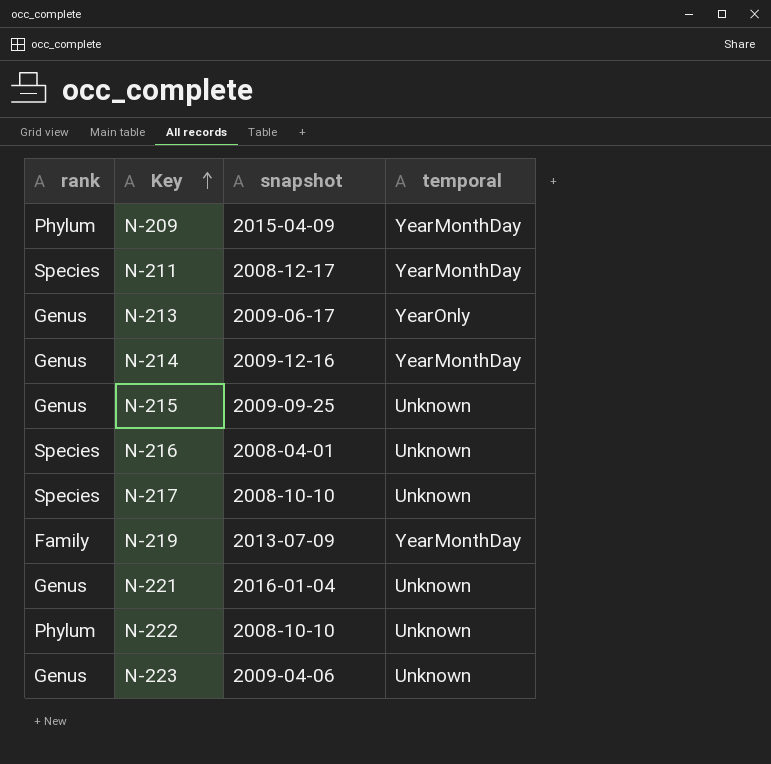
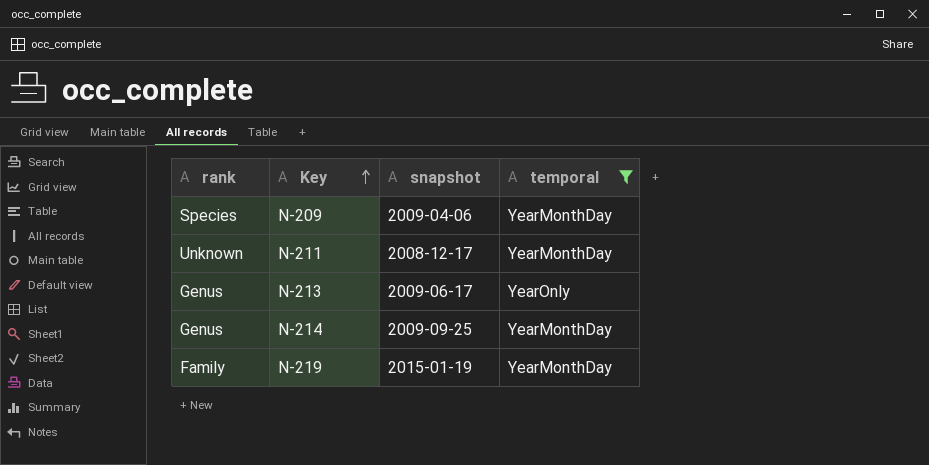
filter: none -> temporal != Unknown
N-209 | rank: Phylum -> Species
N-209 | snapshot: 2015-04-09 -> 2009-04-06
N-211 | rank: Species -> Unknown
N-214 | snapshot: 2009-12-16 -> 2009-09-25
N-219 | snapshot: 2013-07-09 -> 2015-01-19

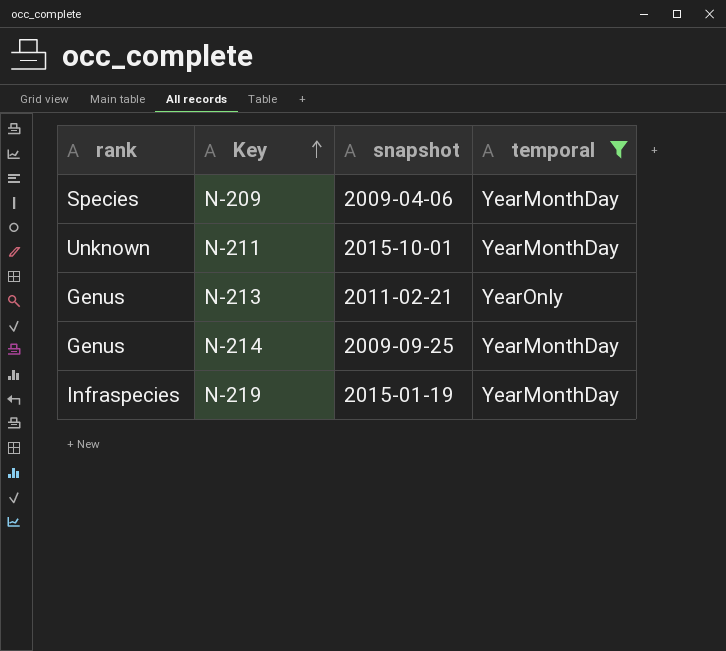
N-211 | snapshot: 2008-12-17 -> 2015-10-01
N-213 | snapshot: 2009-06-17 -> 2011-02-21
N-219 | rank: Family -> Infraspecies

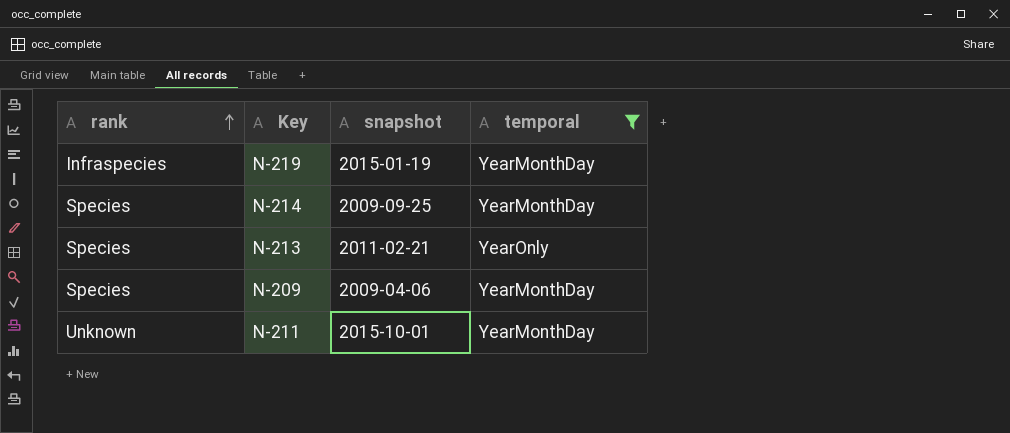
row order: Key ascending -> rank ascending
N-214 | rank: Genus -> Species
N-213 | rank: Genus -> Species

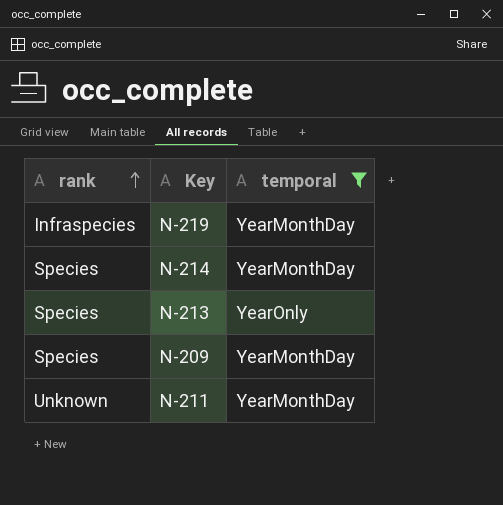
column snapshot | position: 3 -> none

